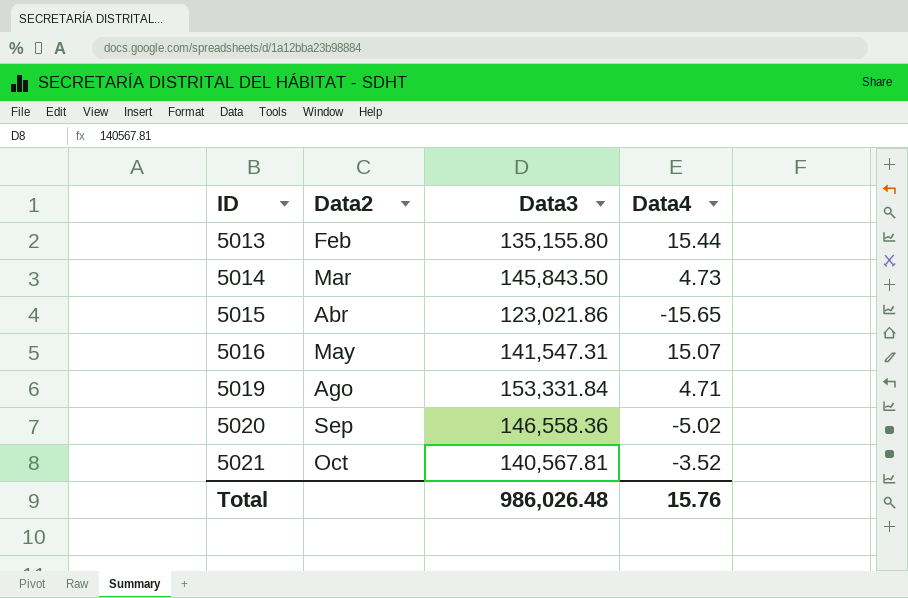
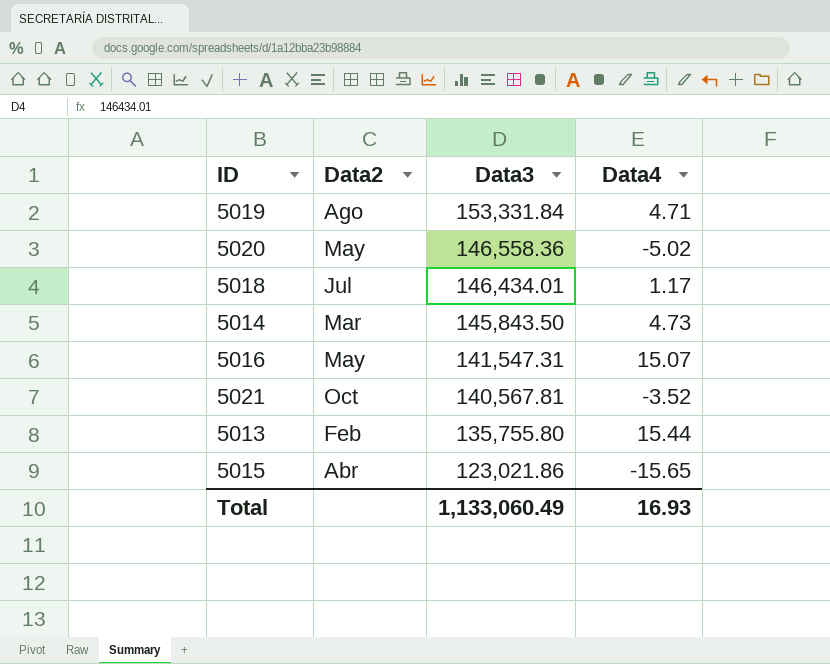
row order: ID ascending -> Data3 descending
5020 | Data2: Sep -> May
row 5018: none -> Jul | 146,434.01 | 1.17
5013 | Data3: 135,155.80 -> 135,755.80
Total | Data3: 986,026.48 -> 1,133,060.49
Total | Data4: 15.76 -> 16.93

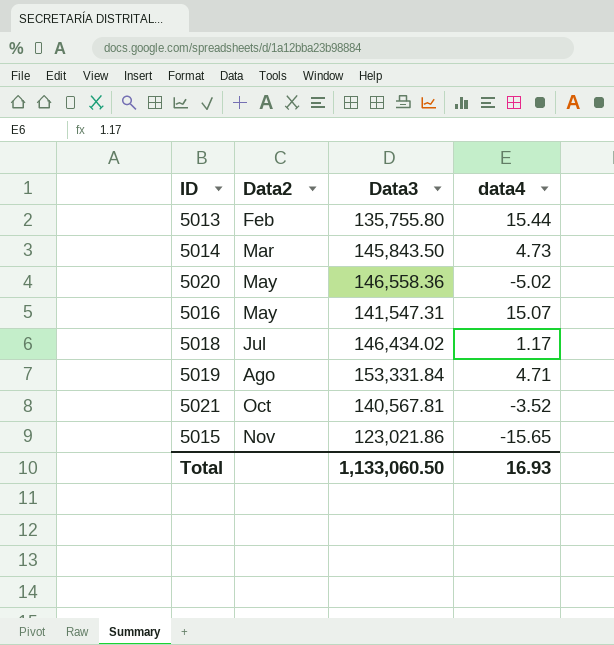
row order: Data3 descending -> Data2 ascending
column name: Data4 -> data4
5018 | Data3: 146,434.01 -> 146,434.02
5015 | Data2: Abr -> Nov
Total | Data3: 1,133,060.49 -> 1,133,060.50

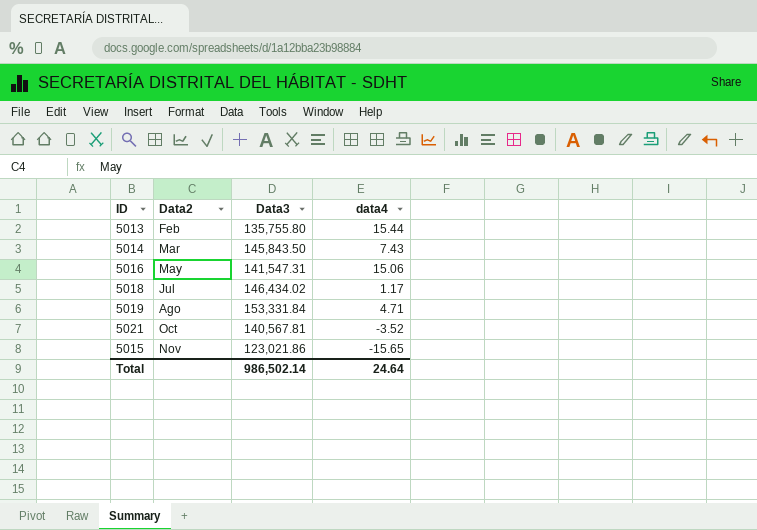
row 5020: May | 146,558.36 | -5.02 -> none
5014 | data4: 4.73 -> 7.43
5016 | data4: 15.07 -> 15.06
Total | Data3: 1,133,060.50 -> 986,502.14
Total | data4: 16.93 -> 24.64

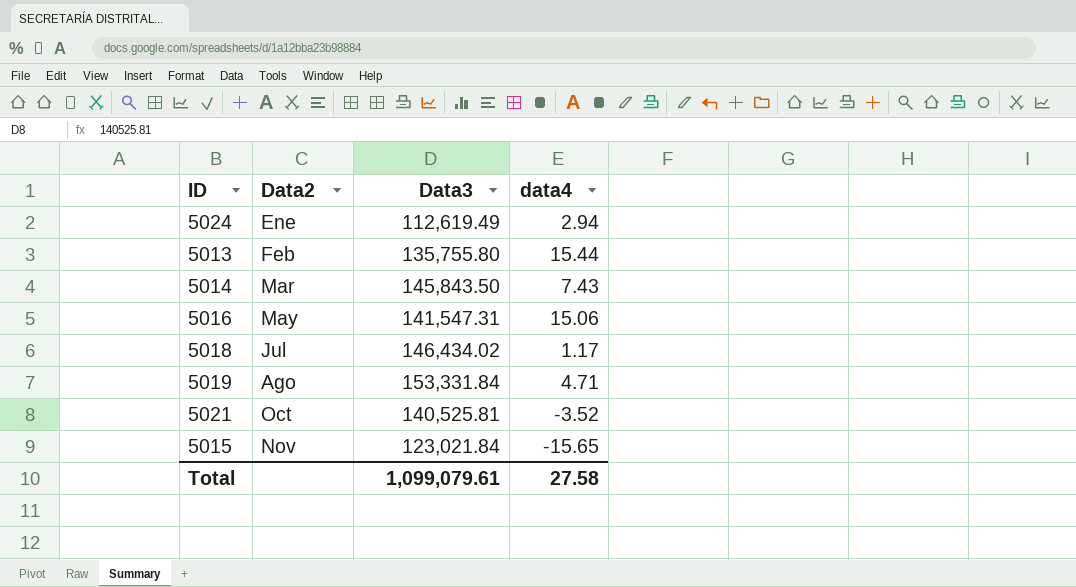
row 5024: none -> Ene | 112,619.49 | 2.94
5021 | Data3: 140,567.81 -> 140,525.81
5015 | Data3: 123,021.86 -> 123,021.84
Total | Data3: 986,502.14 -> 1,099,079.61
Total | data4: 24.64 -> 27.58

